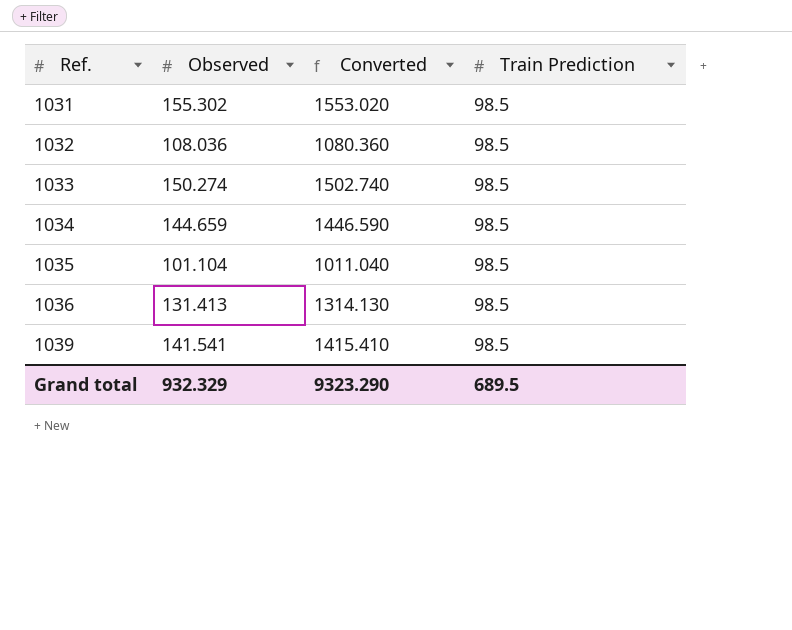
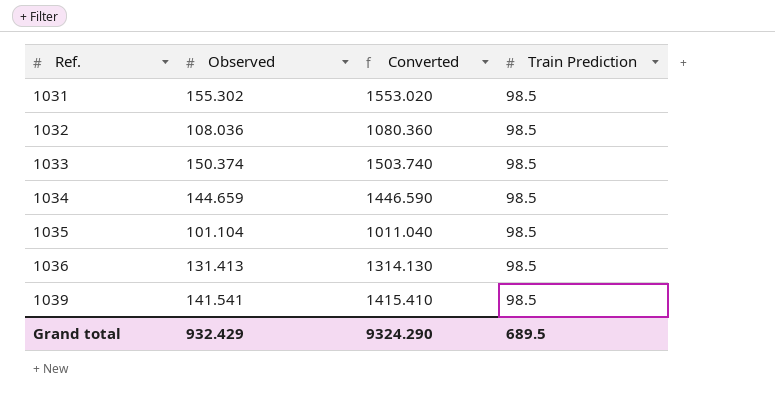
1033 | Observed: 150.274 -> 150.374
1033 | Converted: 1502.740 -> 1503.740
Grand total | Observed: 932.329 -> 932.429
Grand total | Converted: 9323.290 -> 9324.290

